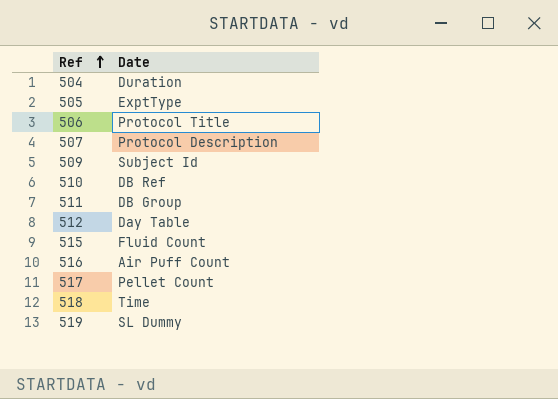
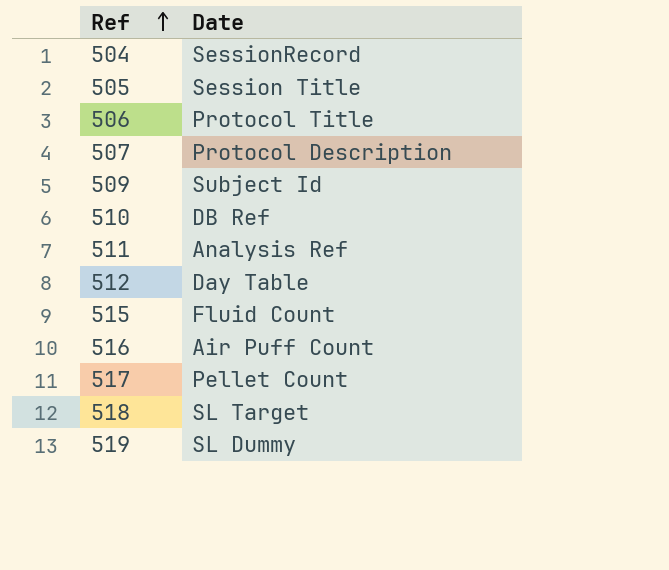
504 | Date: Duration -> SessionRecord
505 | Date: ExptType -> Session Title
511 | Date: DB Group -> Analysis Ref
518 | Date: Time -> SL Target

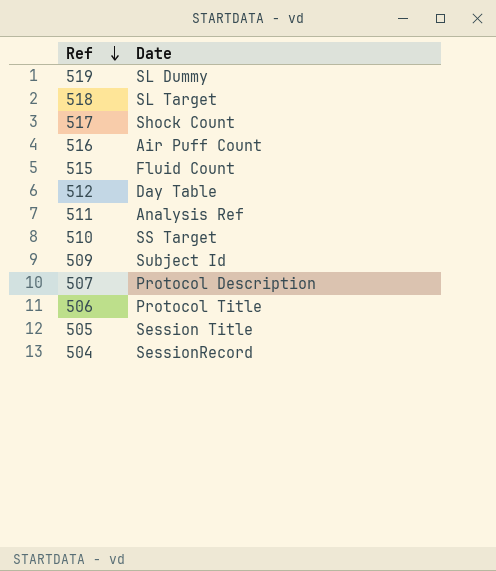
row order: Ref ascending -> Ref descending
517 | Date: Pellet Count -> Shock Count
510 | Date: DB Ref -> SS Target

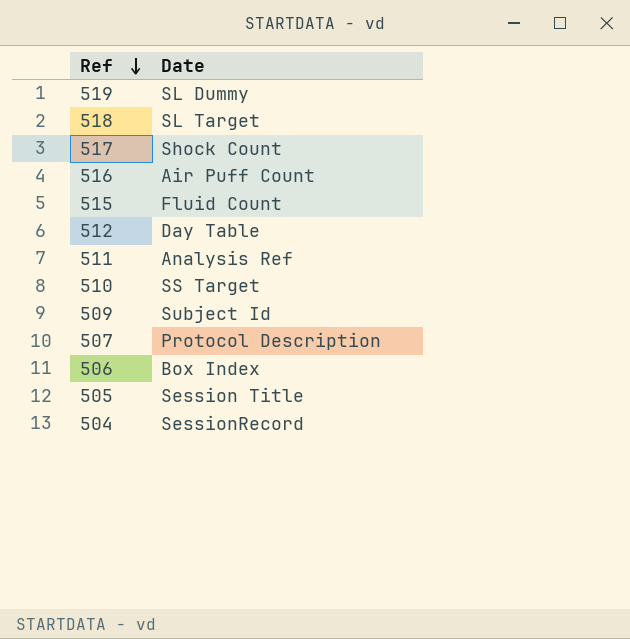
506 | Date: Protocol Title -> Box Index

